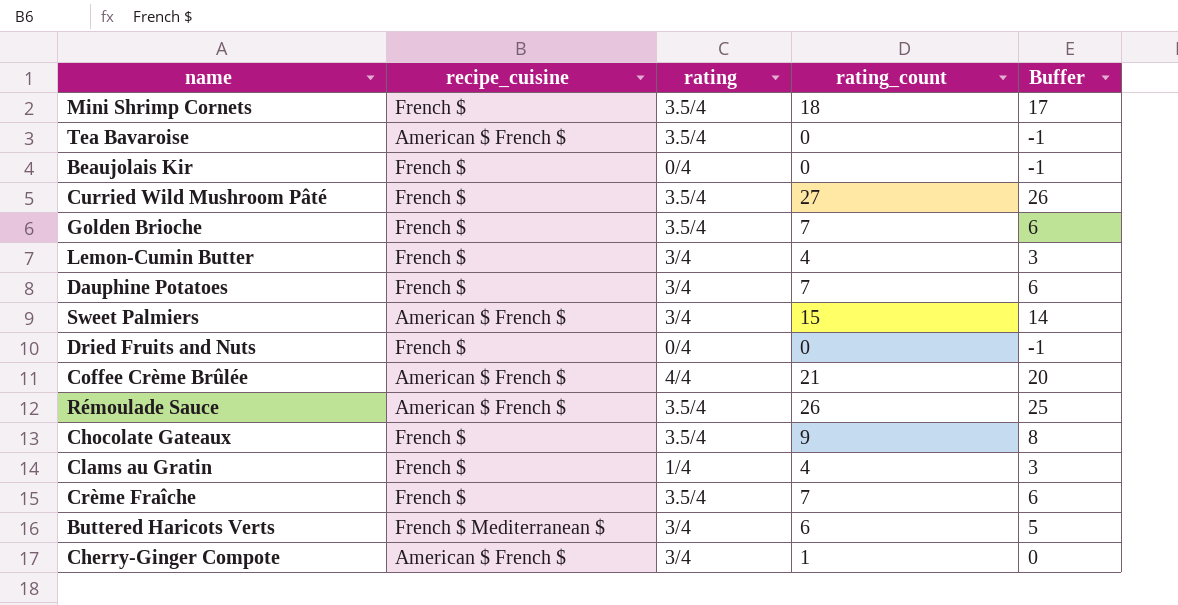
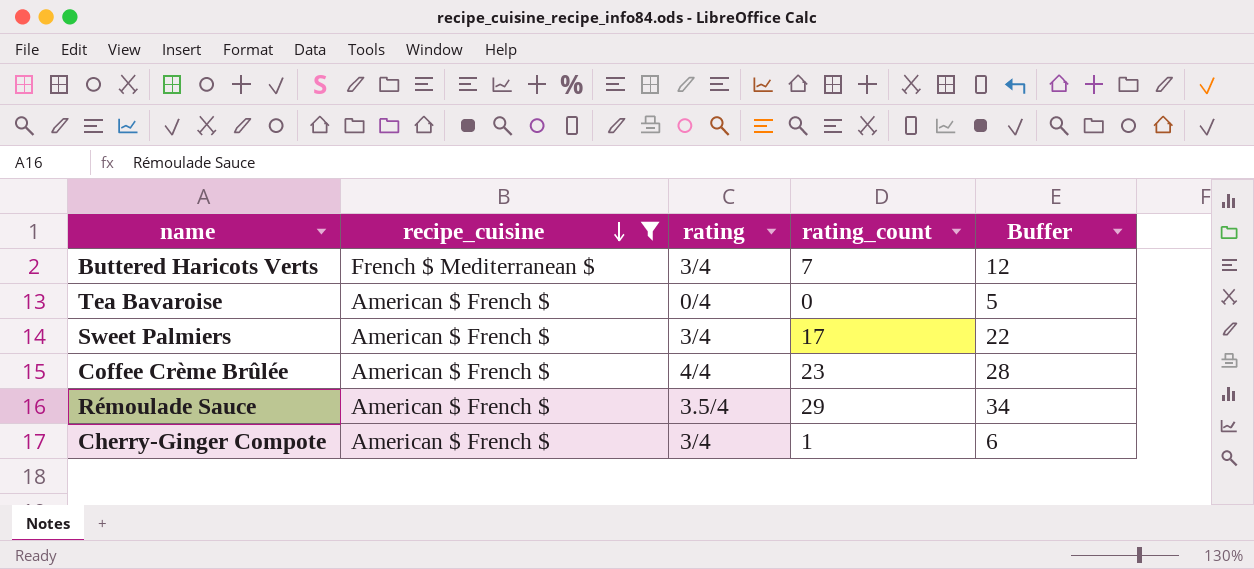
filter: none -> recipe_cuisine != French $
row order: none -> recipe_cuisine descending
column Buffer | formula: [rating_count] - 1 -> [rating_count] + 5
Buttered Haricots Verts | rating_count: 6 -> 7
Tea Bavaroise | rating: 3.5/4 -> 0/4
Sweet Palmiers | rating_count: 15 -> 17
Coffee Crème Brûlée | rating_count: 21 -> 23
Rémoulade Sauce | rating_count: 26 -> 29

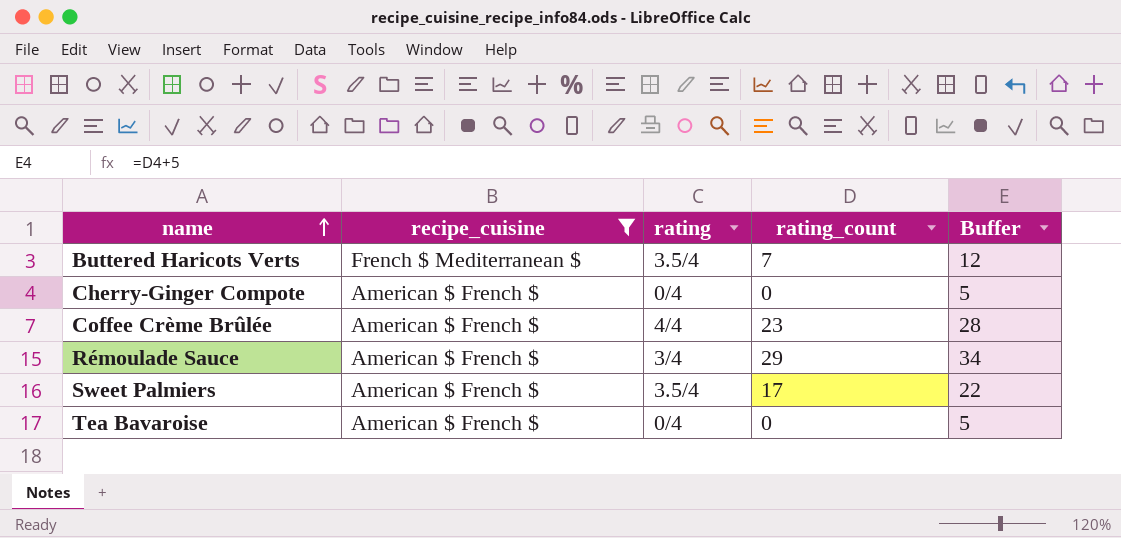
row order: recipe_cuisine descending -> name ascending
Buttered Haricots Verts | rating: 3/4 -> 3.5/4
Cherry-Ginger Compote | rating: 3/4 -> 0/4
Cherry-Ginger Compote | rating_count: 1 -> 0
Cherry-Ginger Compote | Buffer: 6 -> 5
Rémoulade Sauce | rating: 3.5/4 -> 3/4
Sweet Palmiers | rating: 3/4 -> 3.5/4

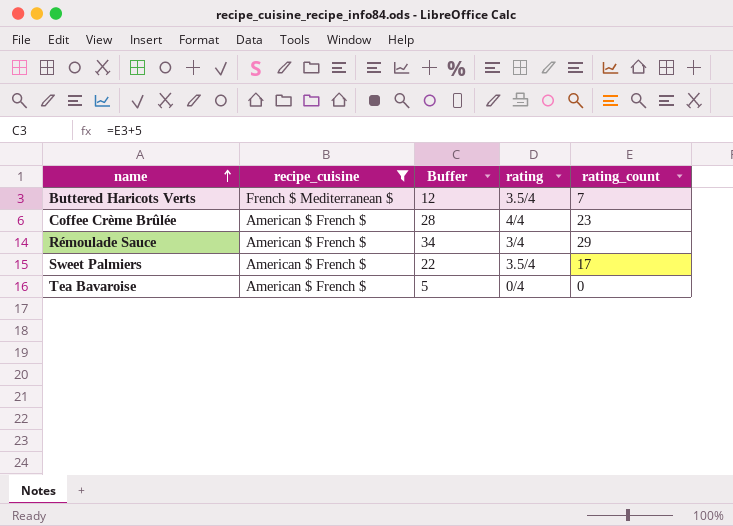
column Buffer | position: 5 -> 3
row Cherry-Ginger Compote: American $ French $ | 0/4 | 0 | 5 -> none

